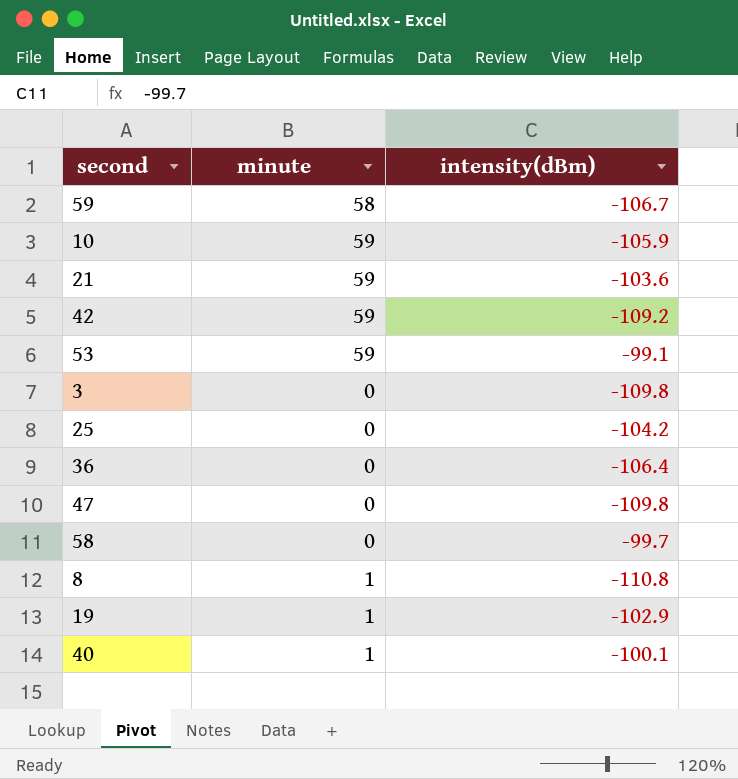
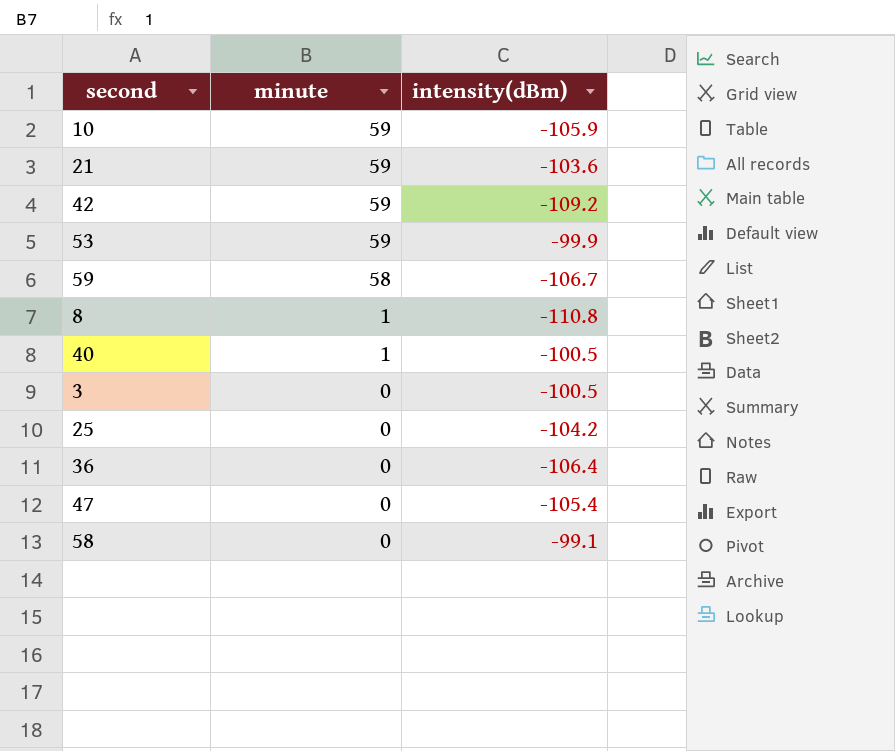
row order: none -> minute descending
row 19: 1 | -102.9 -> none
53 | intensity(dBm): -99.1 -> -99.9
40 | intensity(dBm): -100.1 -> -100.5
3 | intensity(dBm): -109.8 -> -100.5
47 | intensity(dBm): -109.8 -> -105.4
58 | intensity(dBm): -99.7 -> -99.1

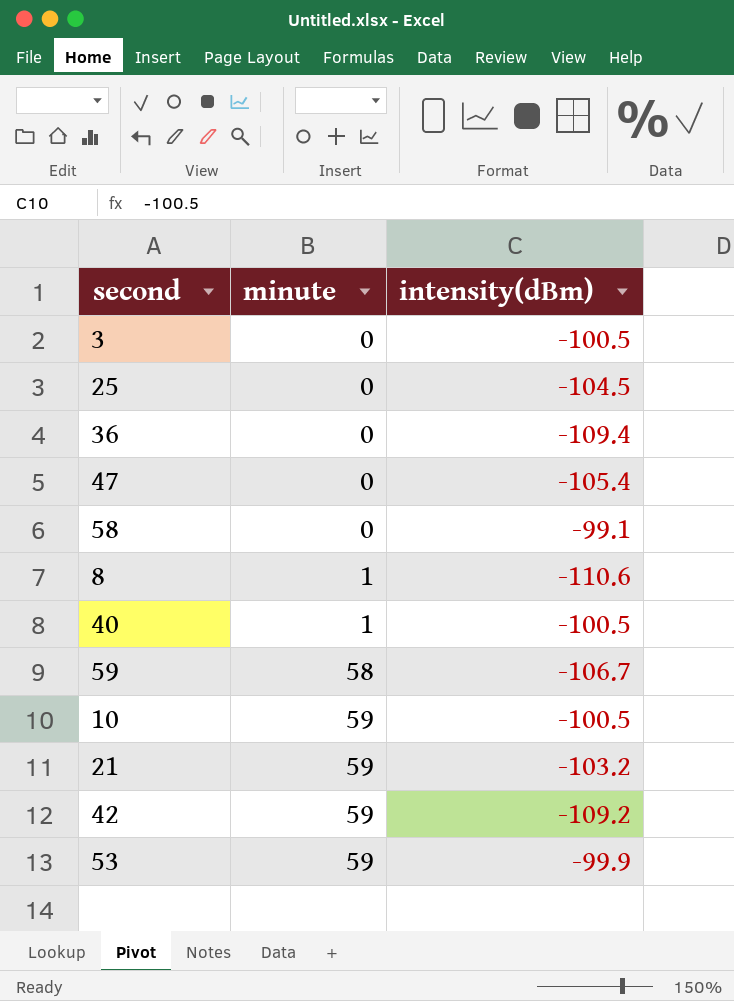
row order: minute descending -> minute ascending
25 | intensity(dBm): -104.2 -> -104.5
36 | intensity(dBm): -106.4 -> -109.4
8 | intensity(dBm): -110.8 -> -110.6
10 | intensity(dBm): -105.9 -> -100.5
21 | intensity(dBm): -103.6 -> -103.2

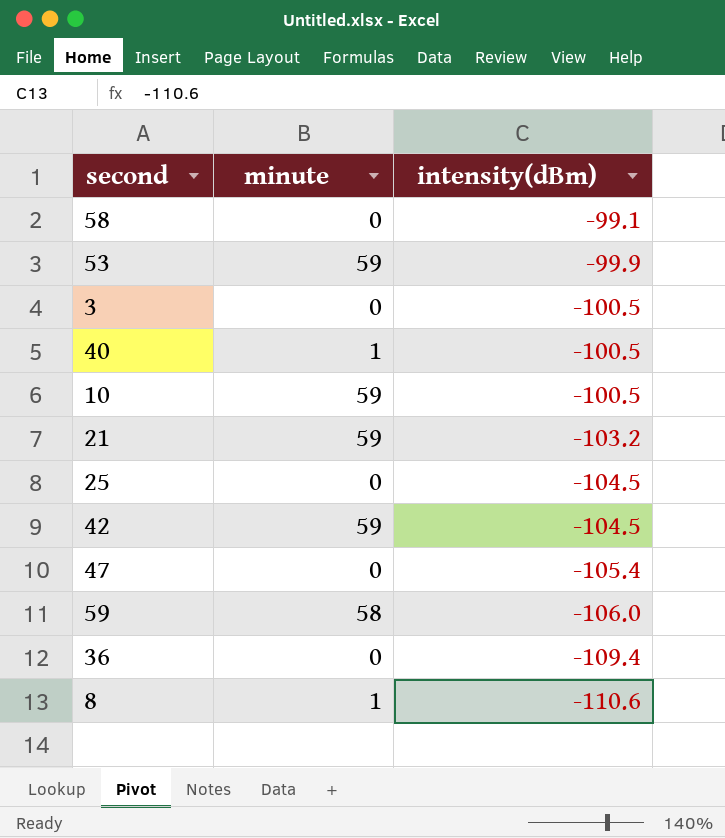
row order: minute ascending -> intensity(dBm) descending
42 | intensity(dBm): -109.2 -> -104.5
59 | intensity(dBm): -106.7 -> -106.0

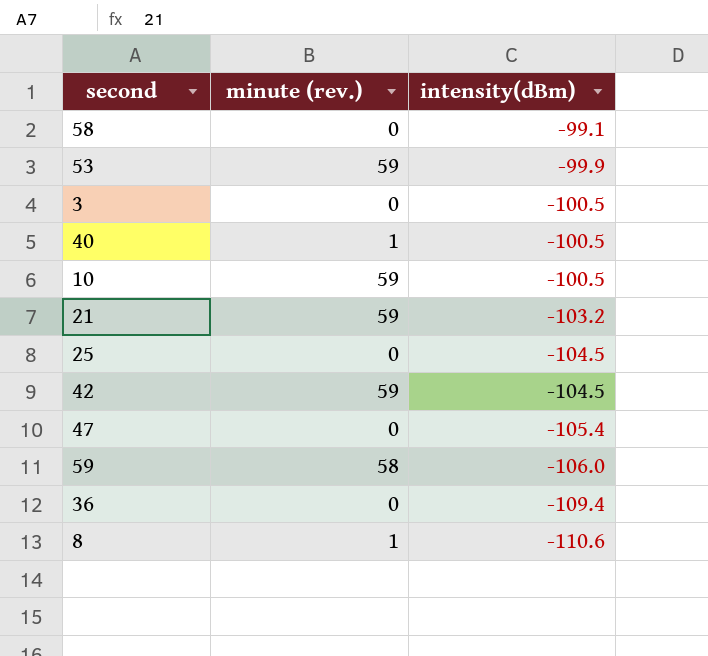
column name: minute -> minute (rev.)

